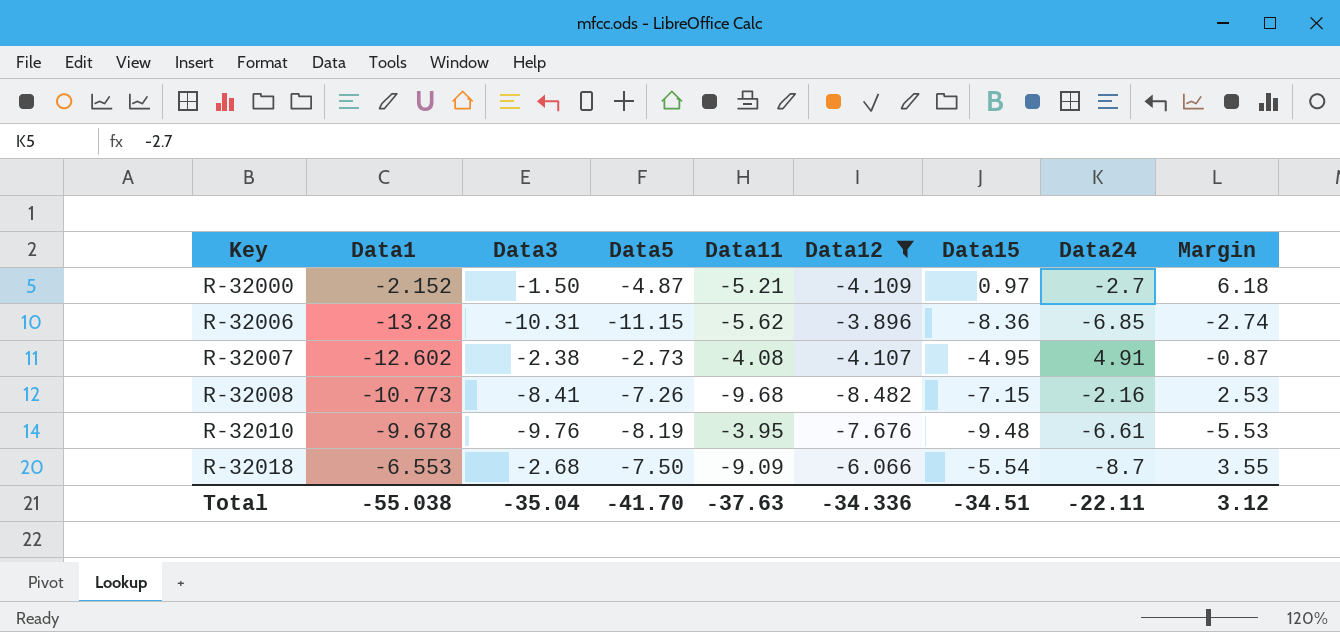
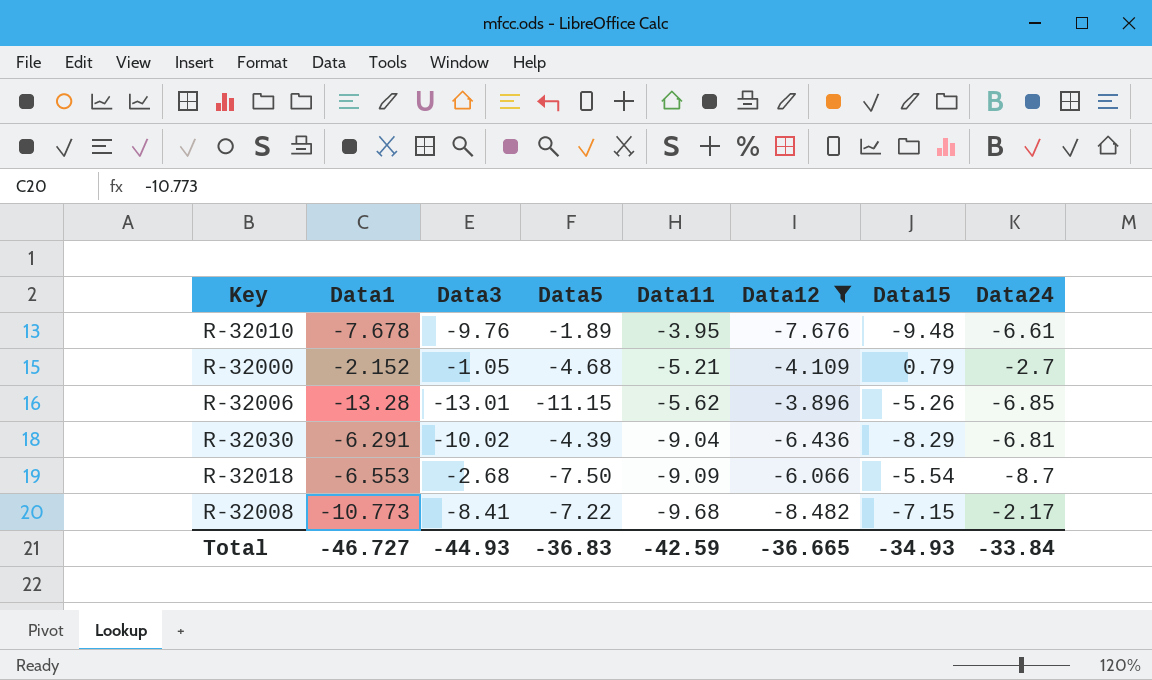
row order: Key ascending -> Data11 descending
column Margin | formula: [Data15] - [Data11] -> none
row R-32007: -12.602 | -2.38 | -2.73 | -4.08 | -4.107 | -4.95 | 4.91 | -0.87 -> none
R-32010 | Data1: -9.678 -> -7.678
R-32010 | Data5: -8.19 -> -1.89
R-32000 | Data3: -1.50 -> -1.05
R-32000 | Data5: -4.87 -> -4.68
R-32000 | Data15: 0.97 -> 0.79
R-32006 | Data3: -10.31 -> -13.01
R-32006 | Data15: -8.36 -> -5.26
row R-32030: none -> -6.291 | -10.02 | -4.39 | -9.04 | -6.436 | -8.29 | -6.81
R-32008 | Data5: -7.26 -> -7.22
R-32008 | Data24: -2.16 -> -2.17
Total | Data1: -55.038 -> -46.727
Total | Data3: -35.04 -> -44.93
Total | Data5: -41.70 -> -36.83
Total | Data11: -37.63 -> -42.59
Total | Data12: -34.336 -> -36.665
Total | Data15: -34.51 -> -34.93
Total | Data24: -22.11 -> -33.84

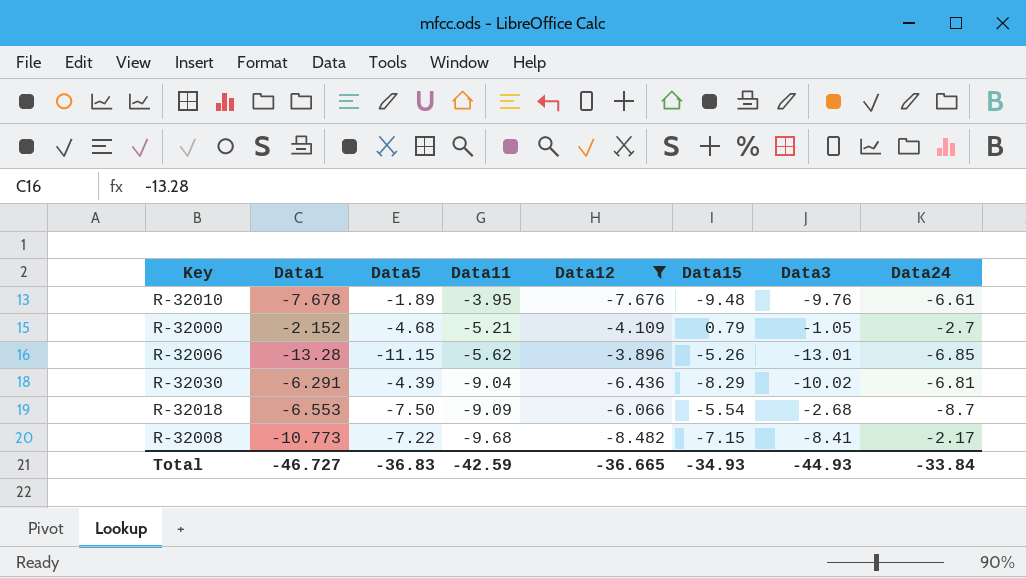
column Data3 | position: 3 -> 7

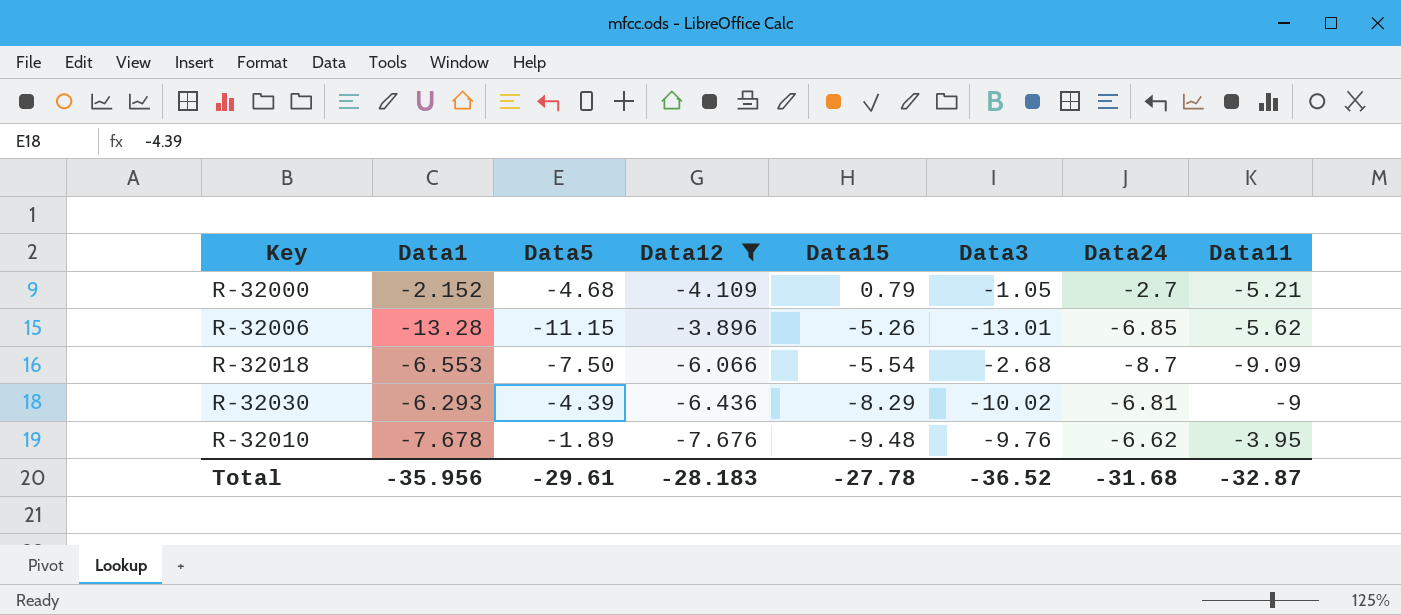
row order: Data11 descending -> Data15 descending
column Data11 | position: 4 -> 8
row R-32008: -10.773 | -7.22 | -9.68 | -8.482 | -7.15 | -8.41 | -2.17 -> none
R-32030 | Data1: -6.291 -> -6.293
R-32030 | Data11: -9.04 -> -9
R-32010 | Data24: -6.61 -> -6.62
Total | Data1: -46.727 -> -35.956
Total | Data5: -36.83 -> -29.61
Total | Data12: -36.665 -> -28.183
Total | Data15: -34.93 -> -27.78
Total | Data3: -44.93 -> -36.52
Total | Data24: -33.84 -> -31.68
Total | Data11: -42.59 -> -32.87

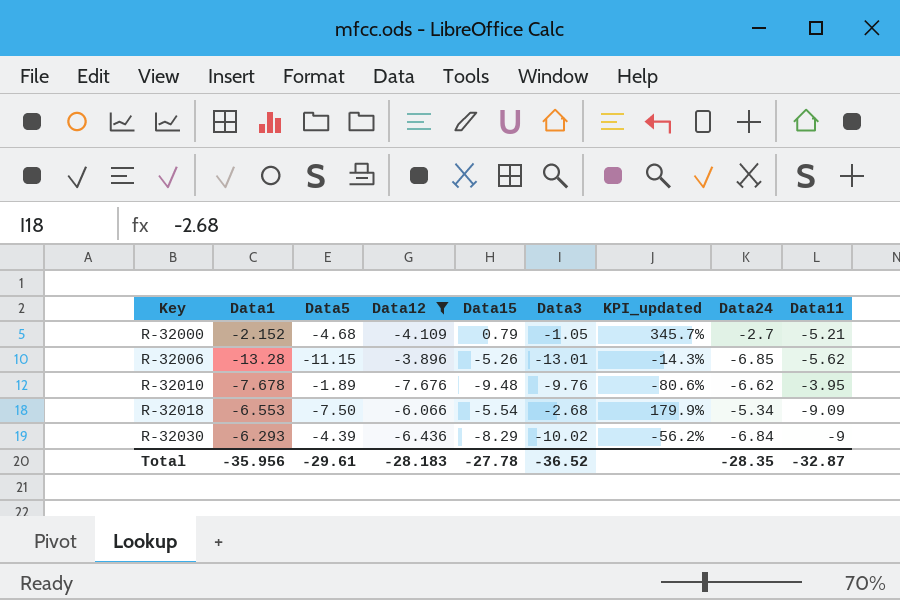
row order: Data15 descending -> Key ascending
column KPI_updated | formula: none -> ([Data5] - [Data3]) / [Data3]
R-32018 | Data24: -8.7 -> -5.34
R-32030 | Data24: -6.81 -> -6.84
Total | Data24: -31.68 -> -28.35

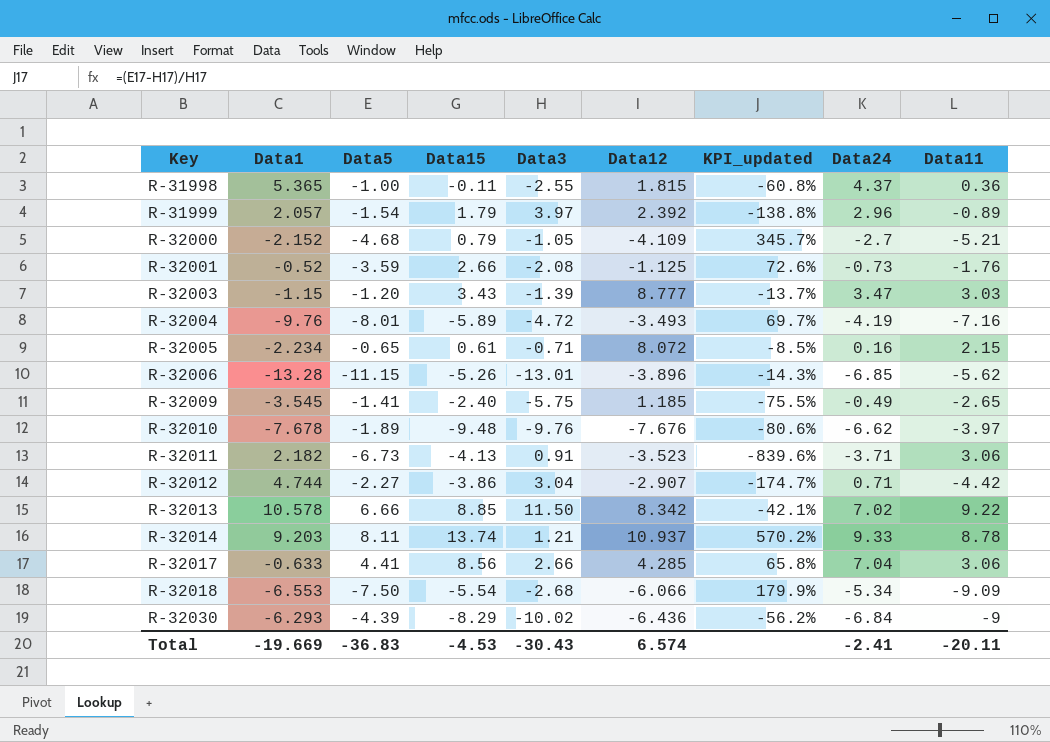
filter: Data12 <= -3.896 -> none
column Data12 | position: 4 -> 6
R-32010 | Data11: -3.95 -> -3.97
Total | Data1: -35.956 -> -19.669
Total | Data5: -29.61 -> -36.83
Total | Data15: -27.78 -> -4.53
Total | Data3: -36.52 -> -30.43
Total | Data12: -28.183 -> 6.574
Total | Data24: -28.35 -> -2.41
Total | Data11: -32.87 -> -20.11

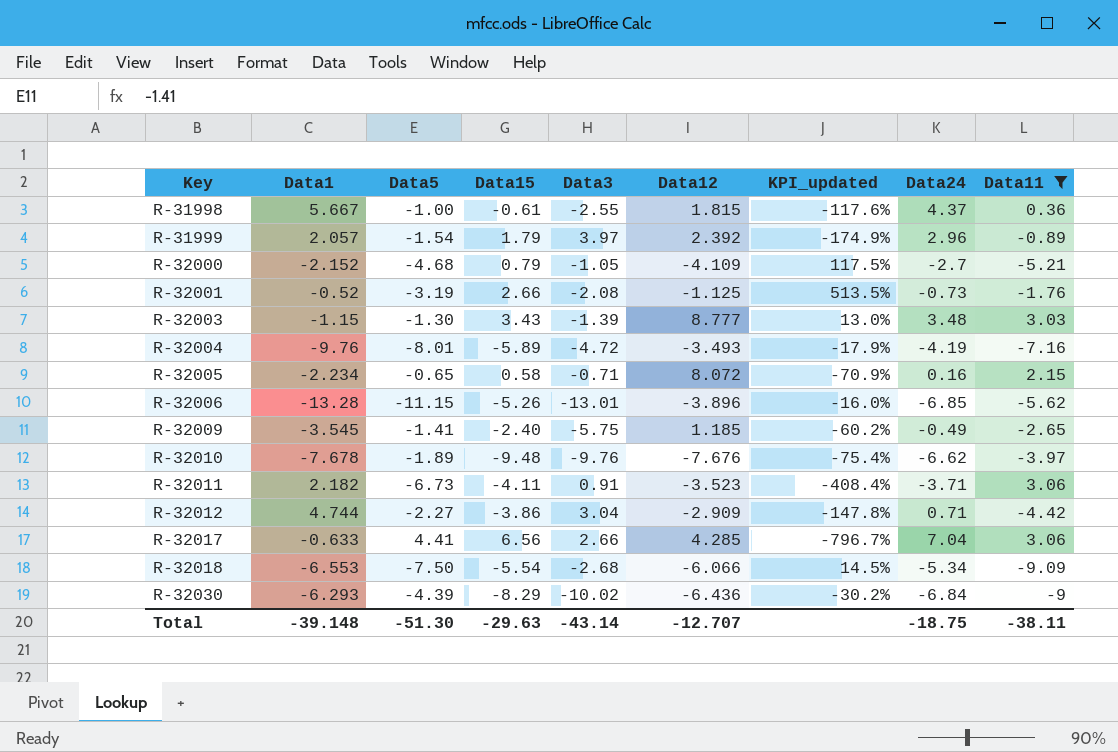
filter: none -> Data11 <= 3.06
column KPI_updated | formula: ([Data5] - [Data3]) / [Data3] -> ([Data5] - [Data1]) / [Data1]
R-31998 | Data1: 5.365 -> 5.667
R-31998 | Data15: -0.11 -> -0.61
R-32001 | Data5: -3.59 -> -3.19
R-32003 | Data5: -1.20 -> -1.30
R-32003 | Data24: 3.47 -> 3.48
R-32005 | Data15: 0.61 -> 0.58
R-32011 | Data15: -4.13 -> -4.11
R-32012 | Data12: -2.907 -> -2.909
R-32017 | Data15: 8.56 -> 6.56
Total | Data1: -19.669 -> -39.148
Total | Data5: -36.83 -> -51.30
Total | Data15: -4.53 -> -29.63
Total | Data3: -30.43 -> -43.14
Total | Data12: 6.574 -> -12.707
Total | Data24: -2.41 -> -18.75
Total | Data11: -20.11 -> -38.11

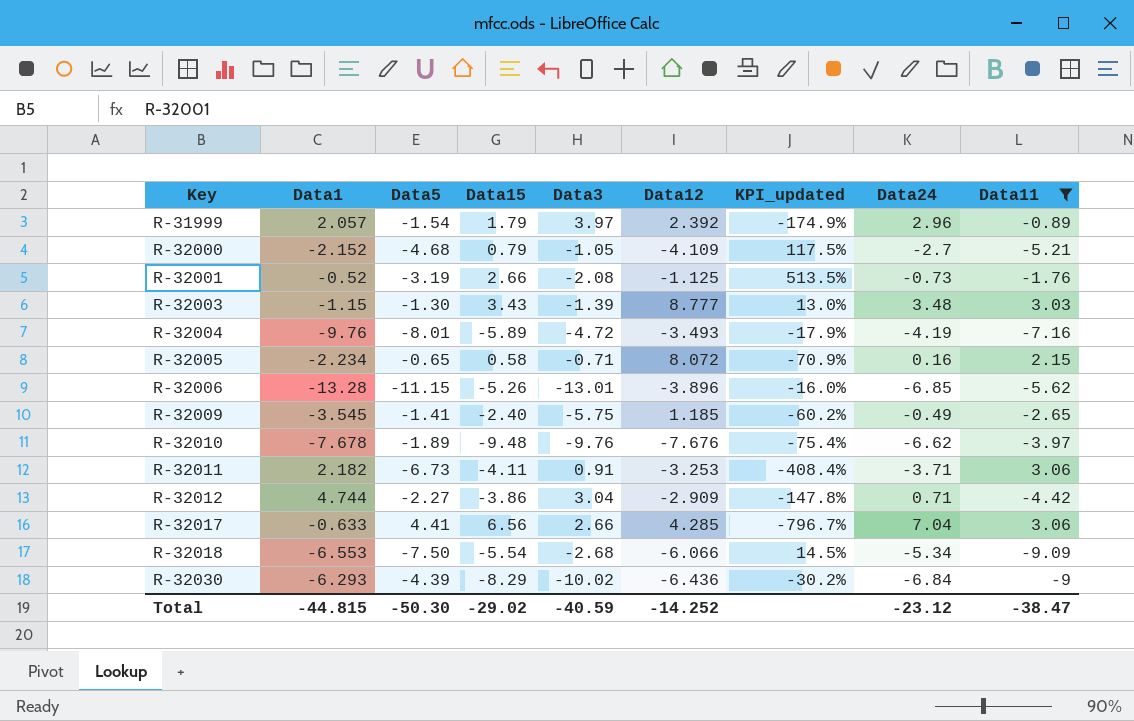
row R-31998: 5.667 | -1.00 | -0.61 | -2.55 | 1.815 | -117.6% | 4.37 | 0.36 -> none
R-32011 | Data12: -3.523 -> -3.253
Total | Data1: -39.148 -> -44.815
Total | Data5: -51.30 -> -50.30
Total | Data15: -29.63 -> -29.02
Total | Data3: -43.14 -> -40.59
Total | Data12: -12.707 -> -14.252
Total | Data24: -18.75 -> -23.12
Total | Data11: -38.11 -> -38.47

